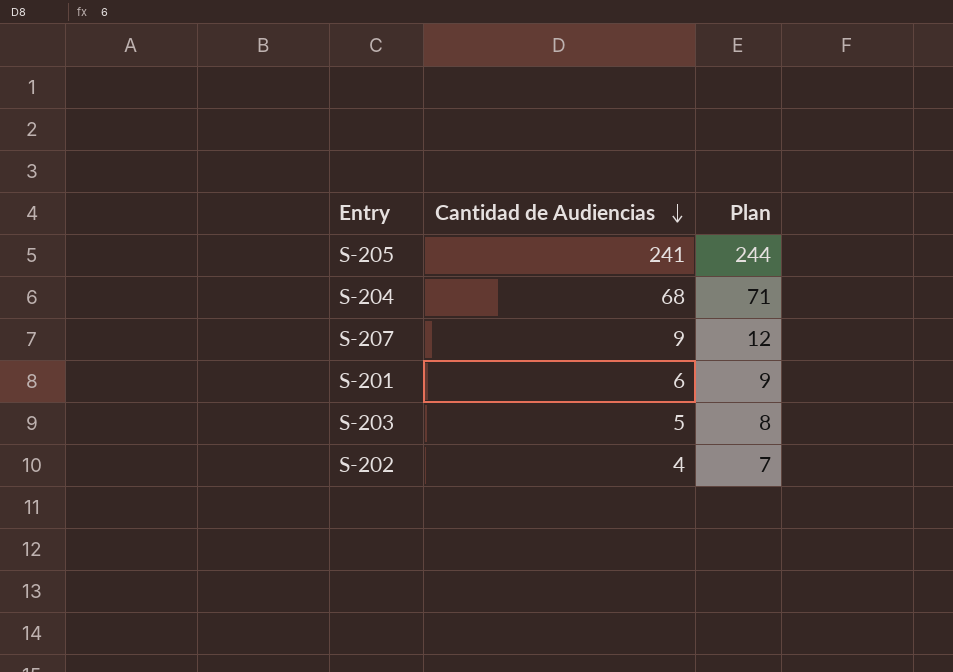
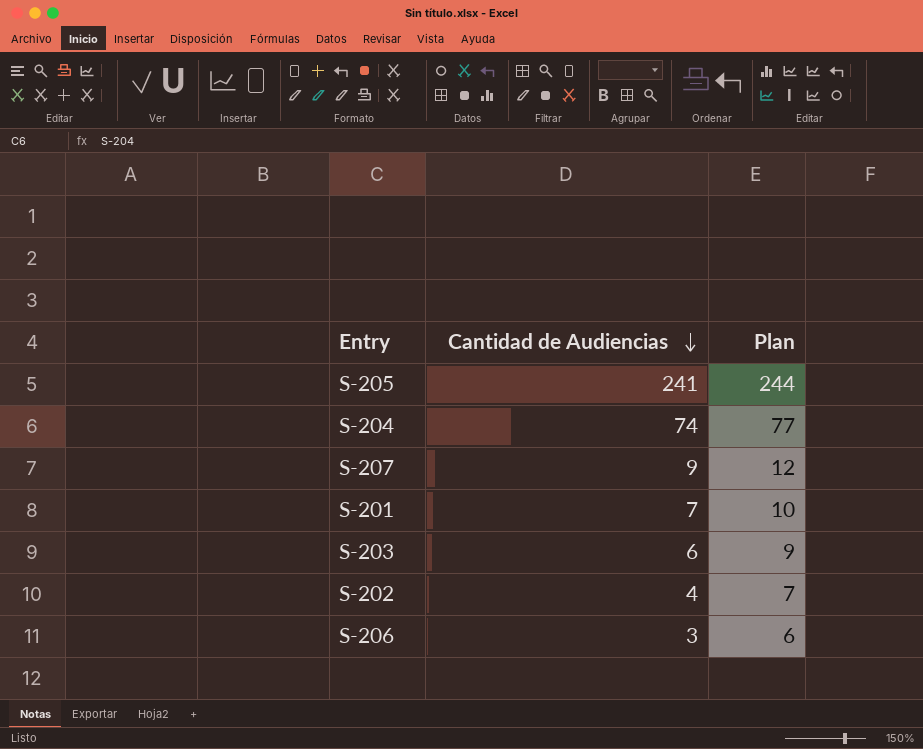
S-204 | Cantidad de Audiencias: 68 -> 74
S-204 | Plan: 71 -> 77
S-201 | Cantidad de Audiencias: 6 -> 7
S-201 | Plan: 9 -> 10
S-203 | Cantidad de Audiencias: 5 -> 6
S-203 | Plan: 8 -> 9
row S-206: none -> 3 | 6

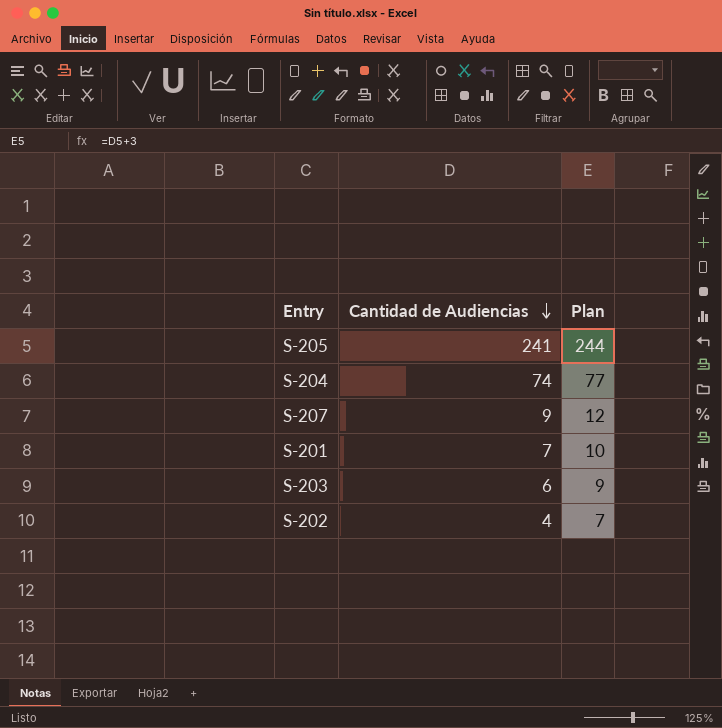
row S-206: 3 | 6 -> none

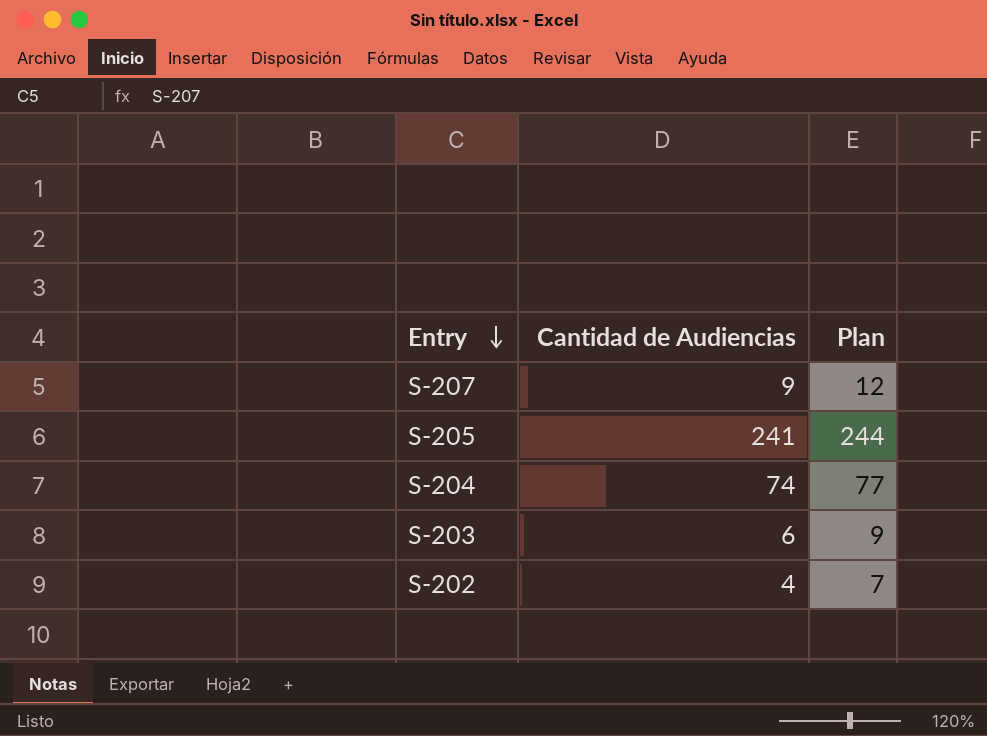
row order: Cantidad de Audiencias descending -> Entry descending
row S-201: 7 | 10 -> none

